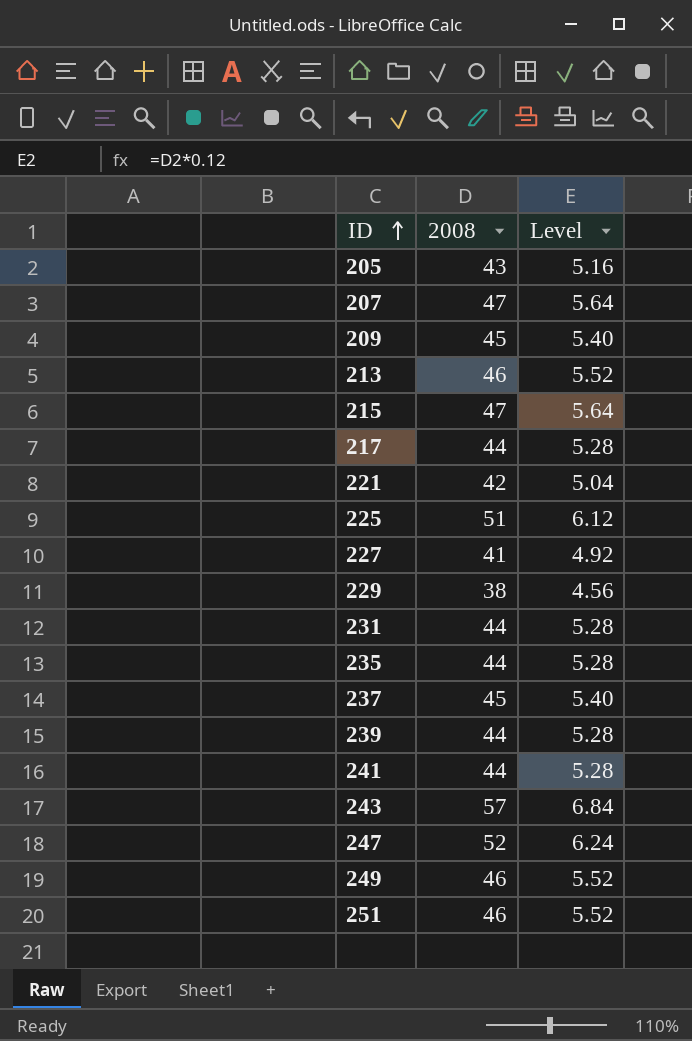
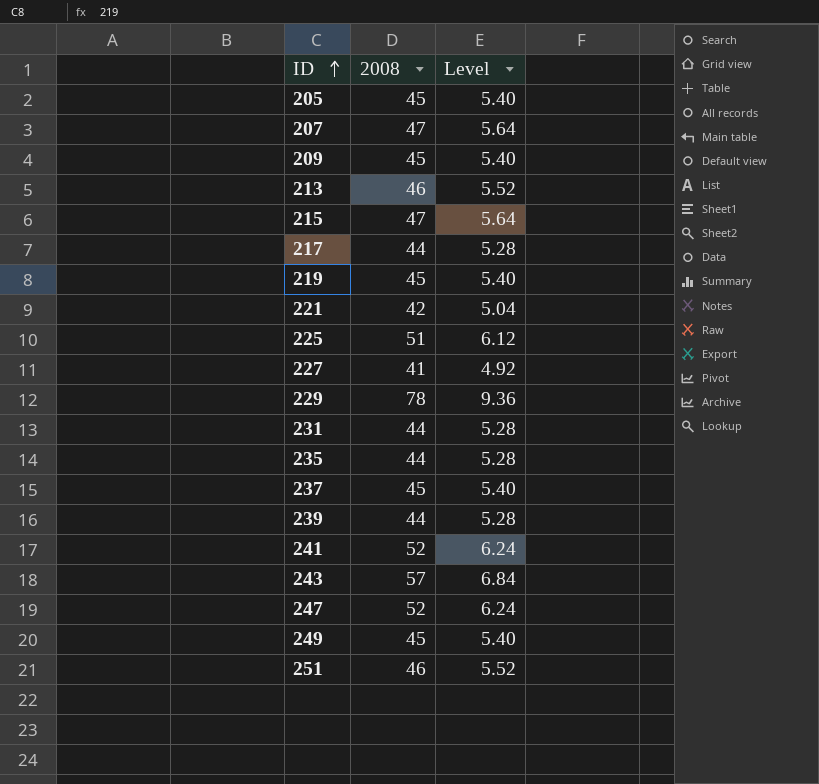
205 | 2008: 43 -> 45
205 | Level: 5.16 -> 5.40
row 219: none -> 45 | 5.40
229 | 2008: 38 -> 78
229 | Level: 4.56 -> 9.36
241 | 2008: 44 -> 52
241 | Level: 5.28 -> 6.24
249 | 2008: 46 -> 45
249 | Level: 5.52 -> 5.40

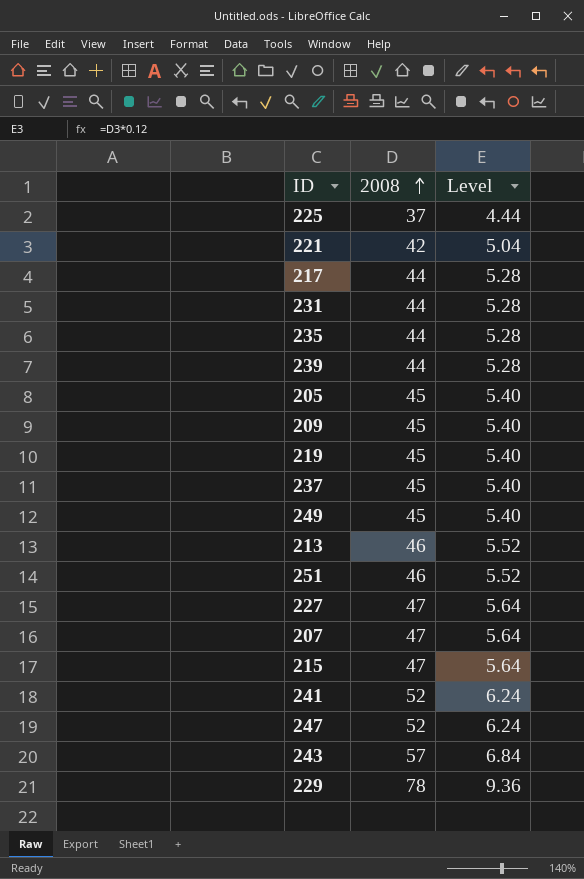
row order: ID ascending -> 2008 ascending
225 | 2008: 51 -> 37
225 | Level: 6.12 -> 4.44
227 | 2008: 41 -> 47
227 | Level: 4.92 -> 5.64

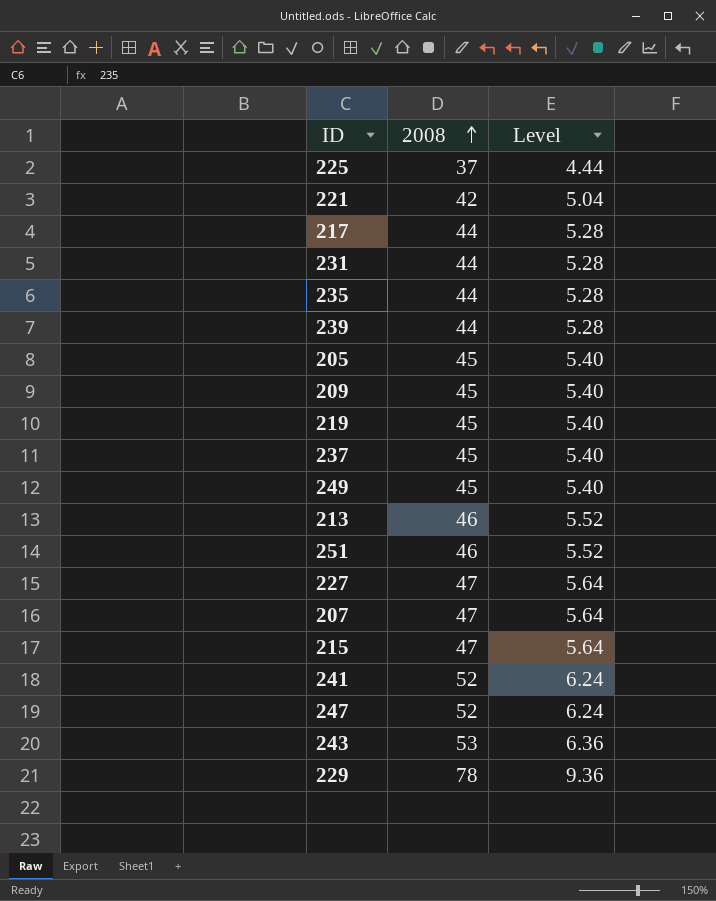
243 | 2008: 57 -> 53
243 | Level: 6.84 -> 6.36

